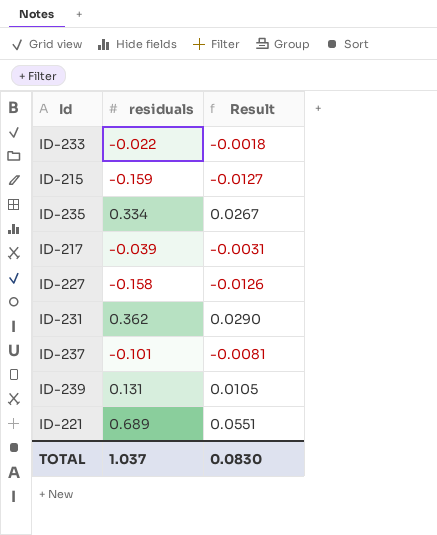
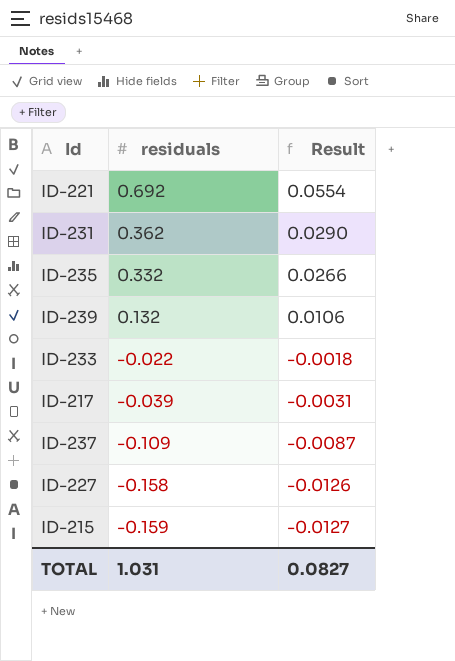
row order: none -> residuals descending
ID-221 | residuals: 0.689 -> 0.692
ID-221 | Result: 0.0551 -> 0.0554
ID-235 | residuals: 0.334 -> 0.332
ID-235 | Result: 0.0267 -> 0.0266
ID-239 | residuals: 0.131 -> 0.132
ID-239 | Result: 0.0105 -> 0.0106
ID-237 | residuals: -0.101 -> -0.109
ID-237 | Result: -0.0081 -> -0.0087
TOTAL | residuals: 1.037 -> 1.031
TOTAL | Result: 0.0830 -> 0.0827

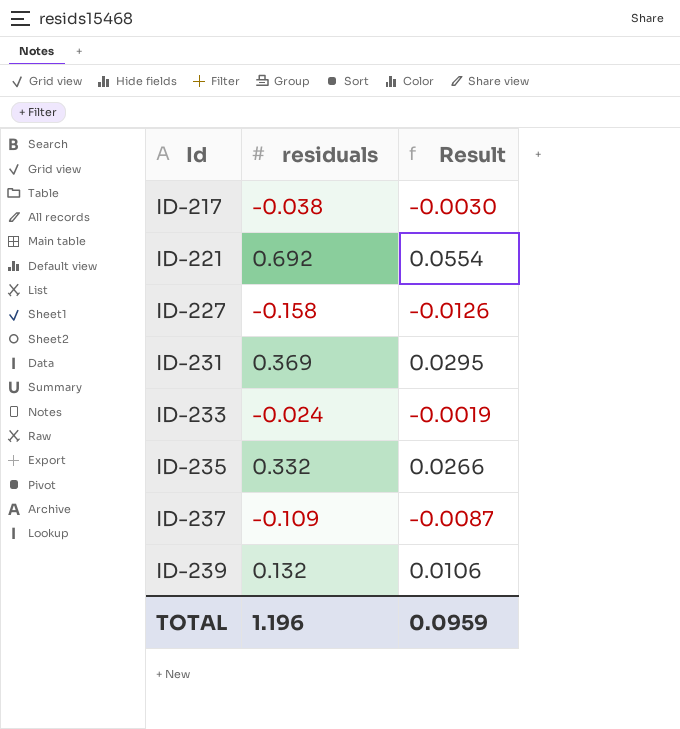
row order: residuals descending -> Id ascending
row ID-215: -0.159 | -0.0127 -> none
ID-217 | residuals: -0.039 -> -0.038
ID-217 | Result: -0.0031 -> -0.0030
ID-231 | residuals: 0.362 -> 0.369
ID-231 | Result: 0.0290 -> 0.0295
ID-233 | residuals: -0.022 -> -0.024
ID-233 | Result: -0.0018 -> -0.0019
TOTAL | residuals: 1.031 -> 1.196
TOTAL | Result: 0.0827 -> 0.0959

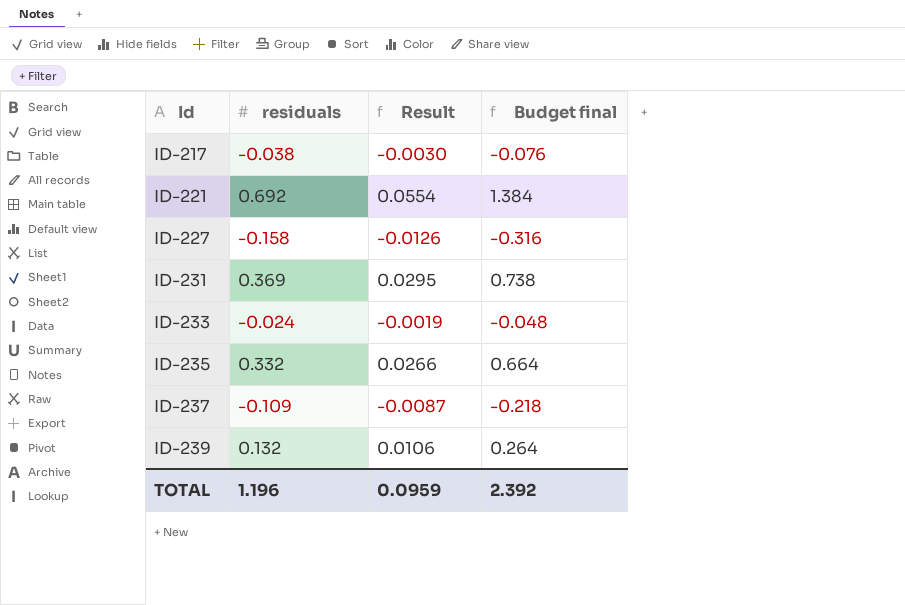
column Budget final | formula: none -> [residuals] * 2

